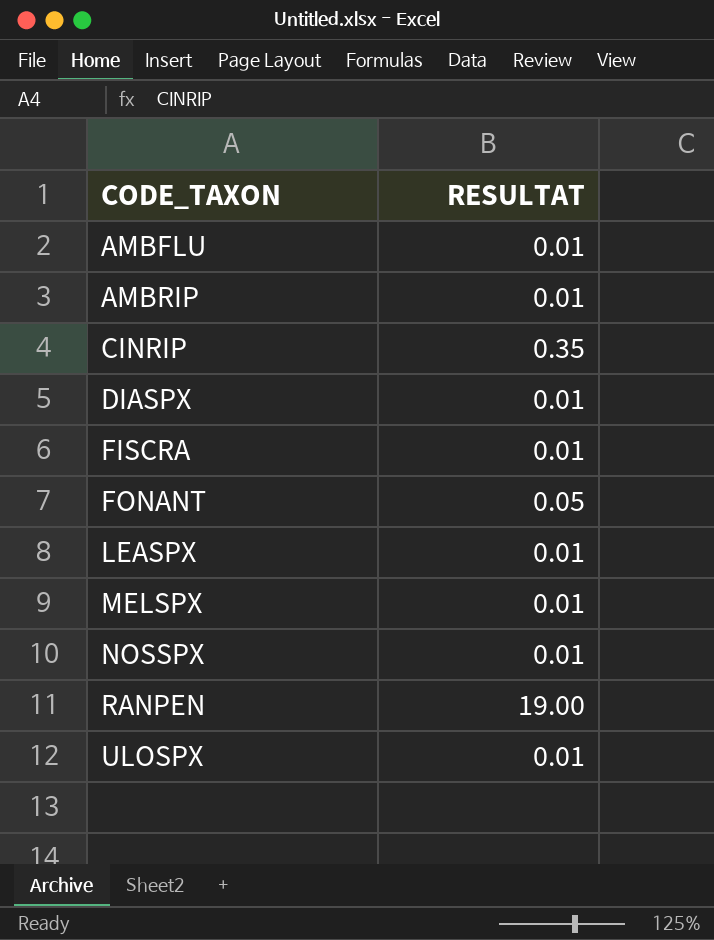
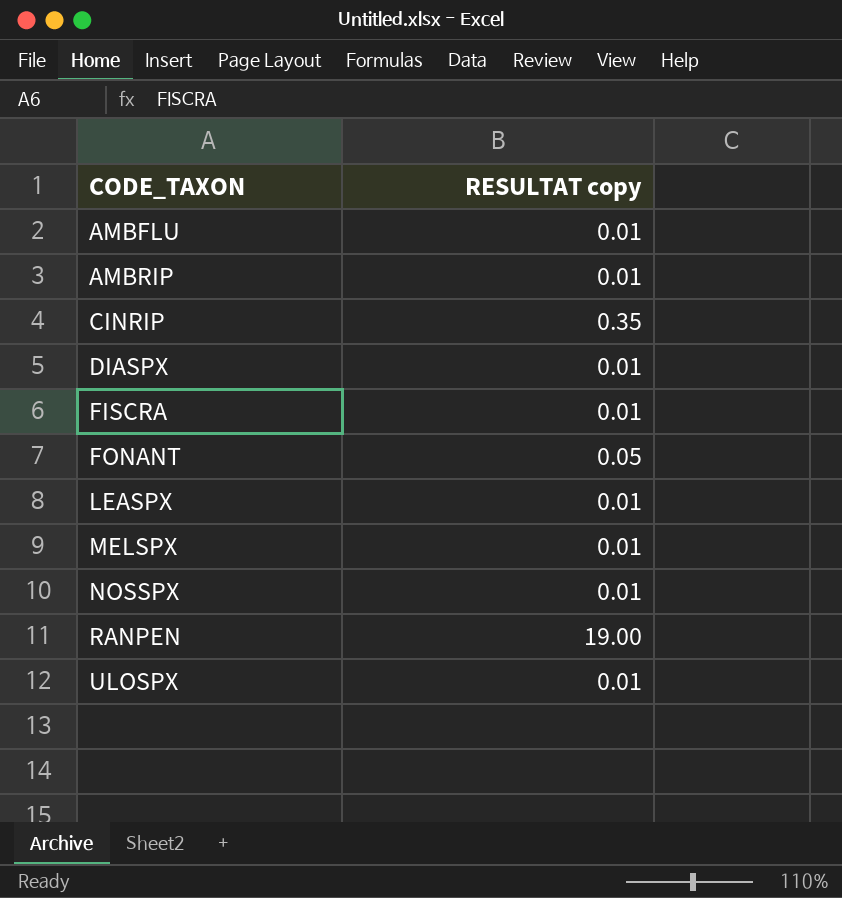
column name: RESULTAT -> RESULTAT copy

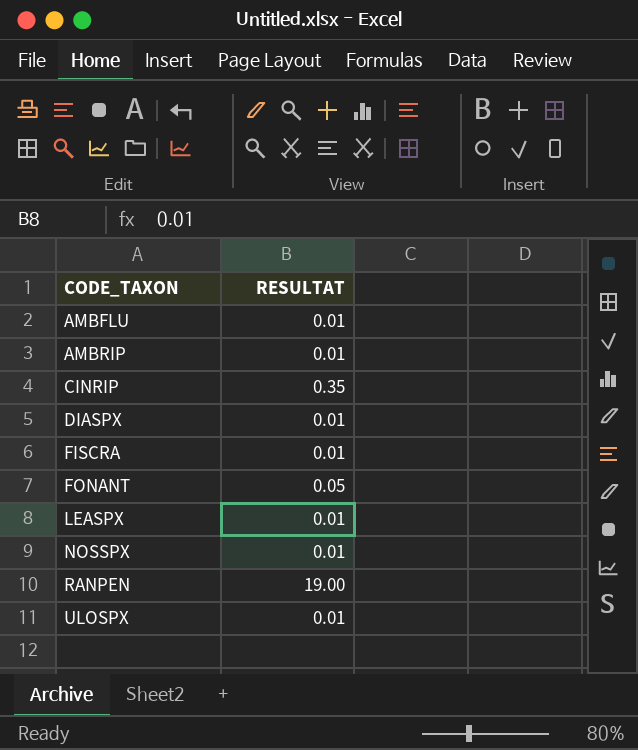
column name: RESULTAT copy -> RESULTAT
row MELSPX: 0.01 -> none

